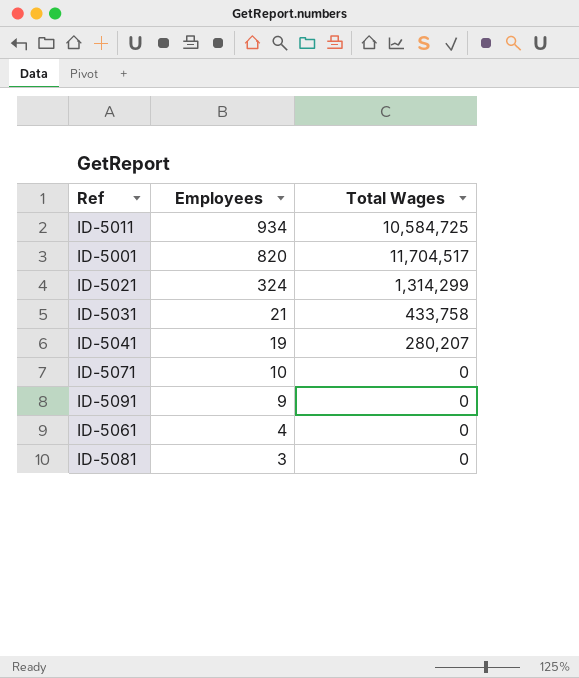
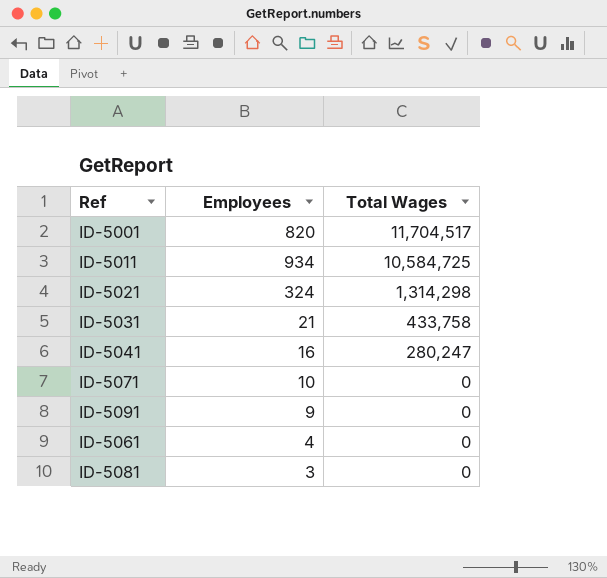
row order: Employees descending -> Total Wages descending
ID-5021 | Total Wages: 1,314,299 -> 1,314,298
ID-5041 | Employees: 19 -> 16
ID-5041 | Total Wages: 280,207 -> 280,247

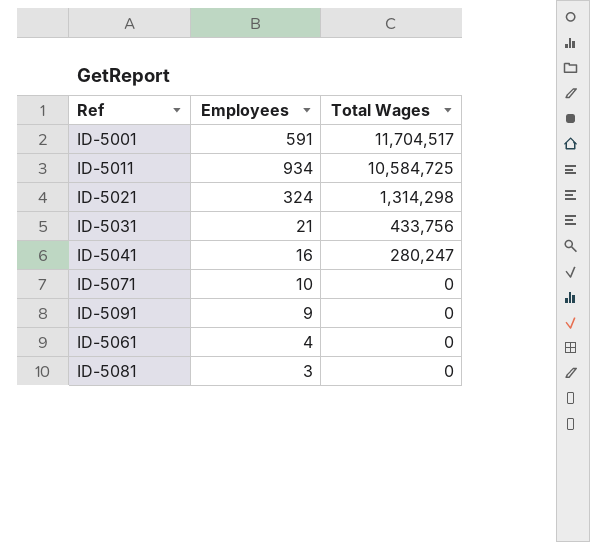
ID-5001 | Employees: 820 -> 591
ID-5031 | Total Wages: 433,758 -> 433,756

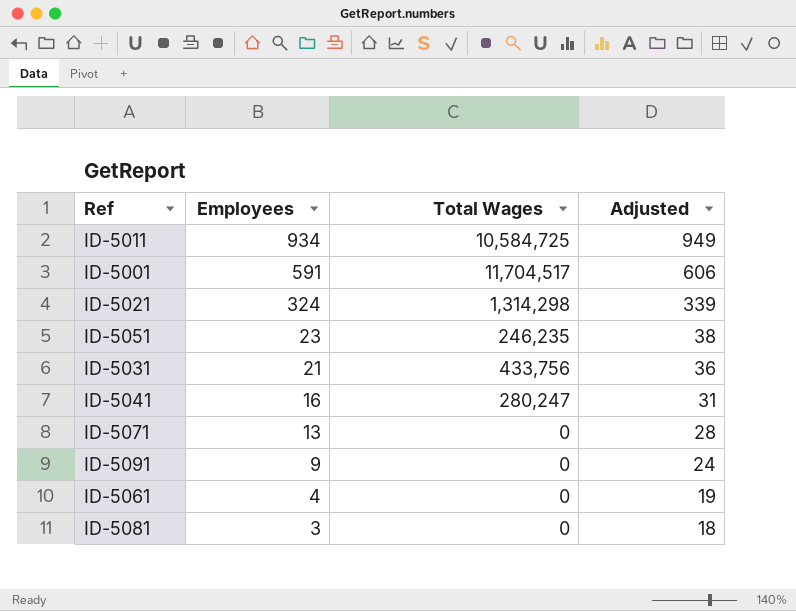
row order: Total Wages descending -> Employees descending
column Adjusted | formula: none -> [Employees] + 15
row ID-5051: none -> 23 | 246,235 | 38
ID-5071 | Employees: 10 -> 13

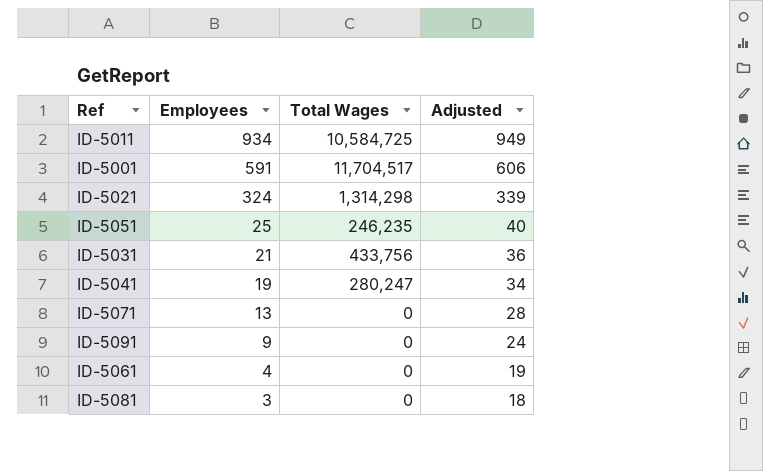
ID-5051 | Employees: 23 -> 25
ID-5051 | Adjusted: 38 -> 40
ID-5041 | Employees: 16 -> 19
ID-5041 | Adjusted: 31 -> 34

